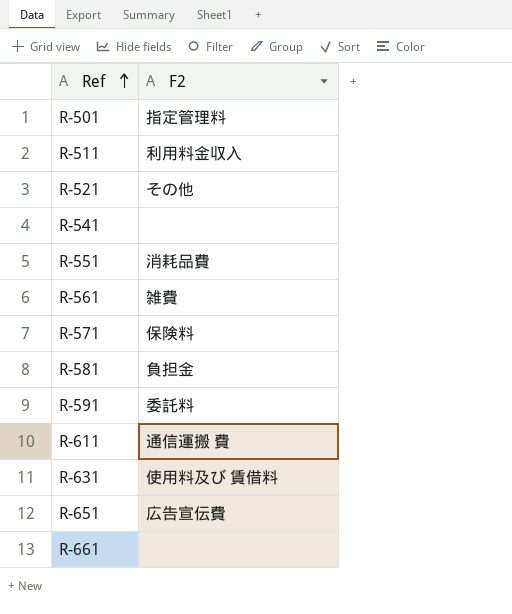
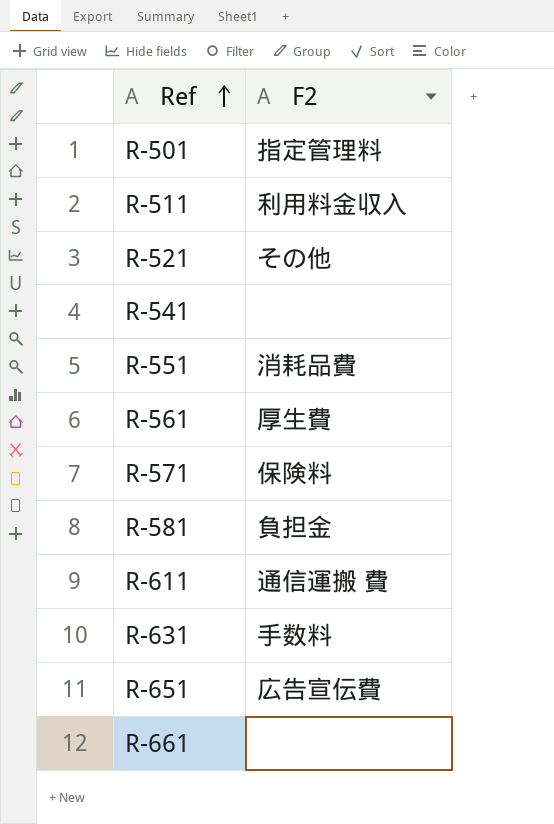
row R-591: 委託料 -> none
R-561 | F2: 雑費 -> 厚生費
R-631 | F2: 使用料及び 賃借料 -> 手数料

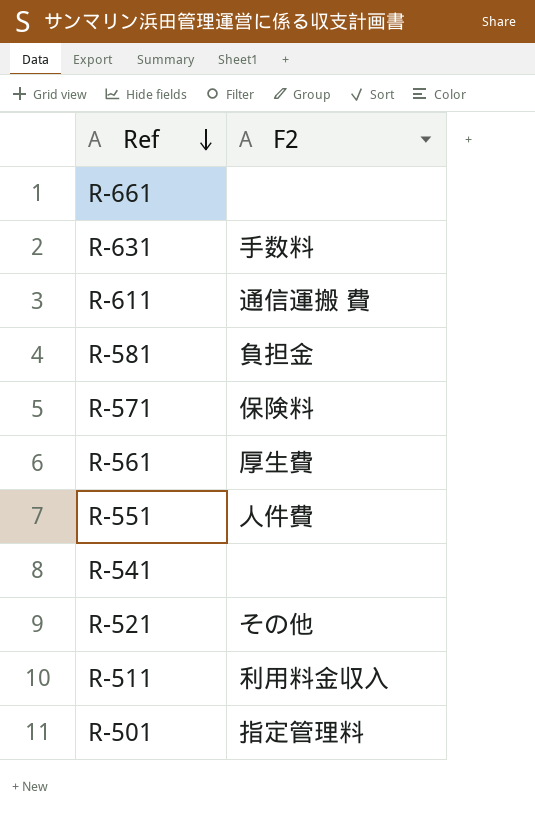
row order: Ref ascending -> Ref descending
row R-651: 広告宣伝費 -> none
R-551 | F2: 消耗品費 -> 人件費

